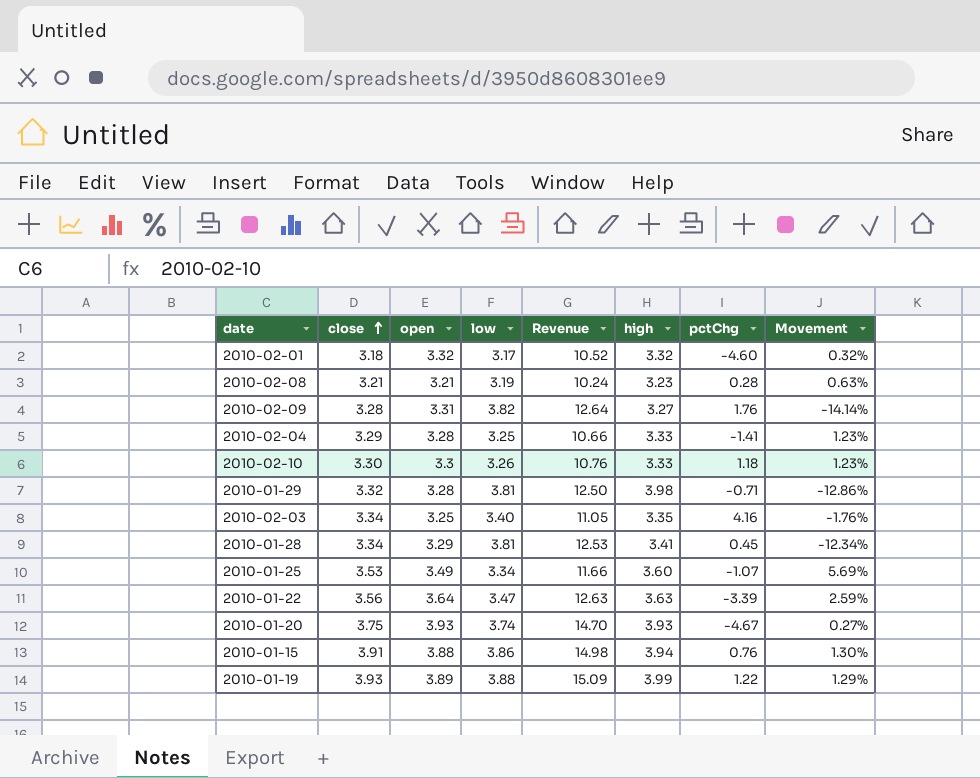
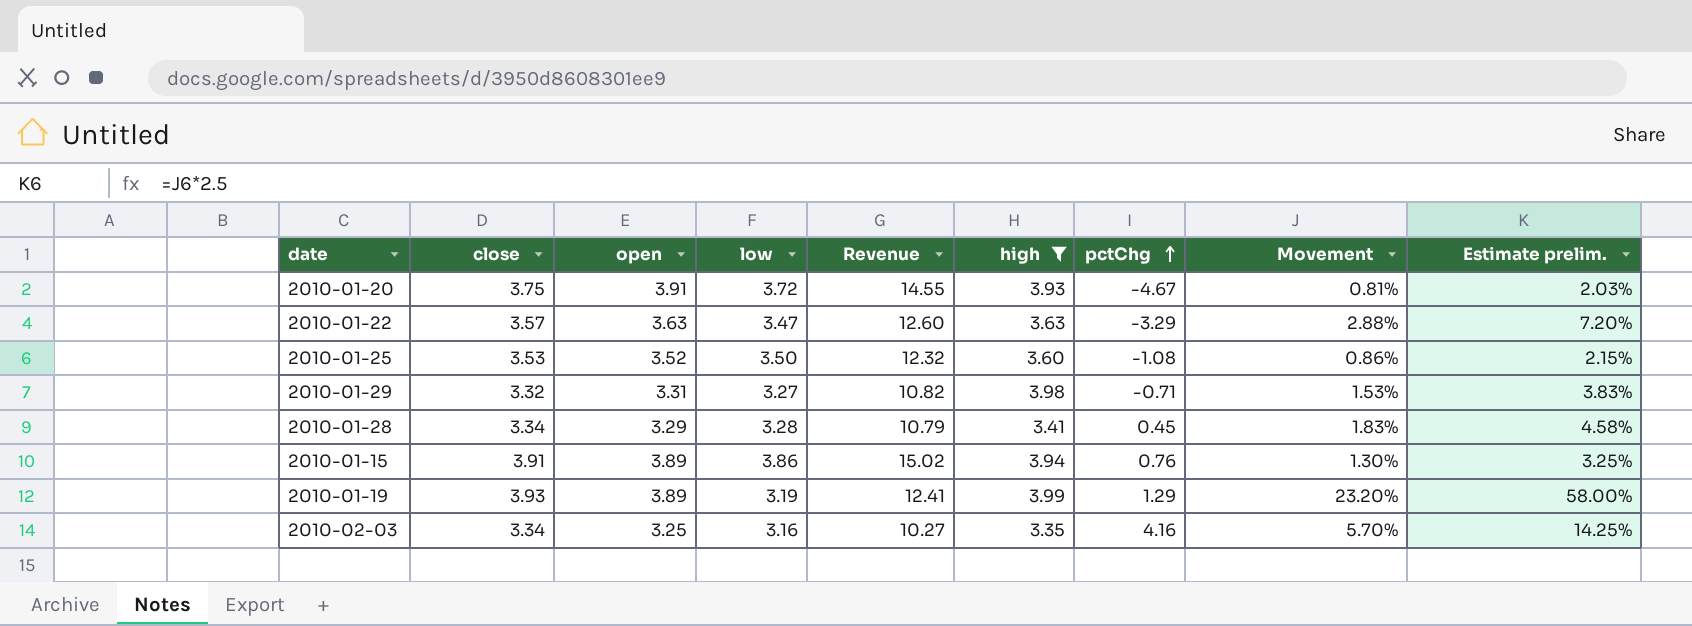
filter: none -> high >= 3.35
row order: close ascending -> pctChg ascending
column Estimate prelim. | formula: none -> [Movement] * 2.5
2010-01-20 | open: 3.93 -> 3.91
2010-01-20 | low: 3.74 -> 3.72
2010-01-20 | Revenue: 14.70 -> 14.55
2010-01-20 | Movement: 0.27% -> 0.81%
2010-01-22 | close: 3.56 -> 3.57
2010-01-22 | open: 3.64 -> 3.63
2010-01-22 | Revenue: 12.63 -> 12.60
2010-01-22 | pctChg: -3.39 -> -3.29
2010-01-22 | Movement: 2.59% -> 2.88%
2010-01-25 | open: 3.49 -> 3.52
2010-01-25 | low: 3.34 -> 3.50
2010-01-25 | Revenue: 11.66 -> 12.32
2010-01-25 | pctChg: -1.07 -> -1.08
2010-01-25 | Movement: 5.69% -> 0.86%
2010-01-29 | open: 3.28 -> 3.31
2010-01-29 | low: 3.81 -> 3.27
2010-01-29 | Revenue: 12.50 -> 10.82
2010-01-29 | Movement: -12.86% -> 1.53%
2010-01-28 | low: 3.81 -> 3.28
2010-01-28 | Revenue: 12.53 -> 10.79
2010-01-28 | Movement: -12.34% -> 1.83%
2010-01-15 | open: 3.88 -> 3.89
2010-01-15 | Revenue: 14.98 -> 15.02
2010-01-19 | low: 3.88 -> 3.19
2010-01-19 | Revenue: 15.09 -> 12.41
2010-01-19 | pctChg: 1.22 -> 1.29
2010-01-19 | Movement: 1.29% -> 23.20%
2010-02-03 | low: 3.40 -> 3.16
2010-02-03 | Revenue: 11.05 -> 10.27
2010-02-03 | Movement: -1.76% -> 5.70%

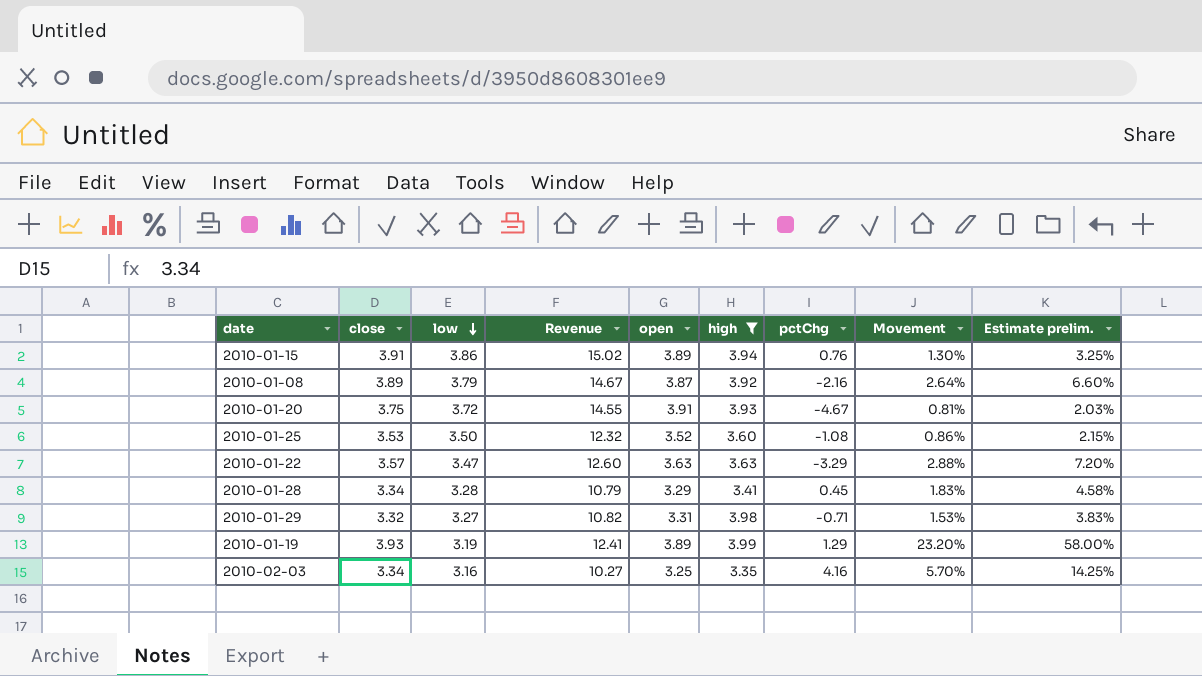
row order: pctChg ascending -> low descending
column open | position: 3 -> 5
row 2010-01-08: none -> 3.89 | 3.79 | 14.67 | 3.87 | 3.92 | -2.16 | 2.64% | 6.60%

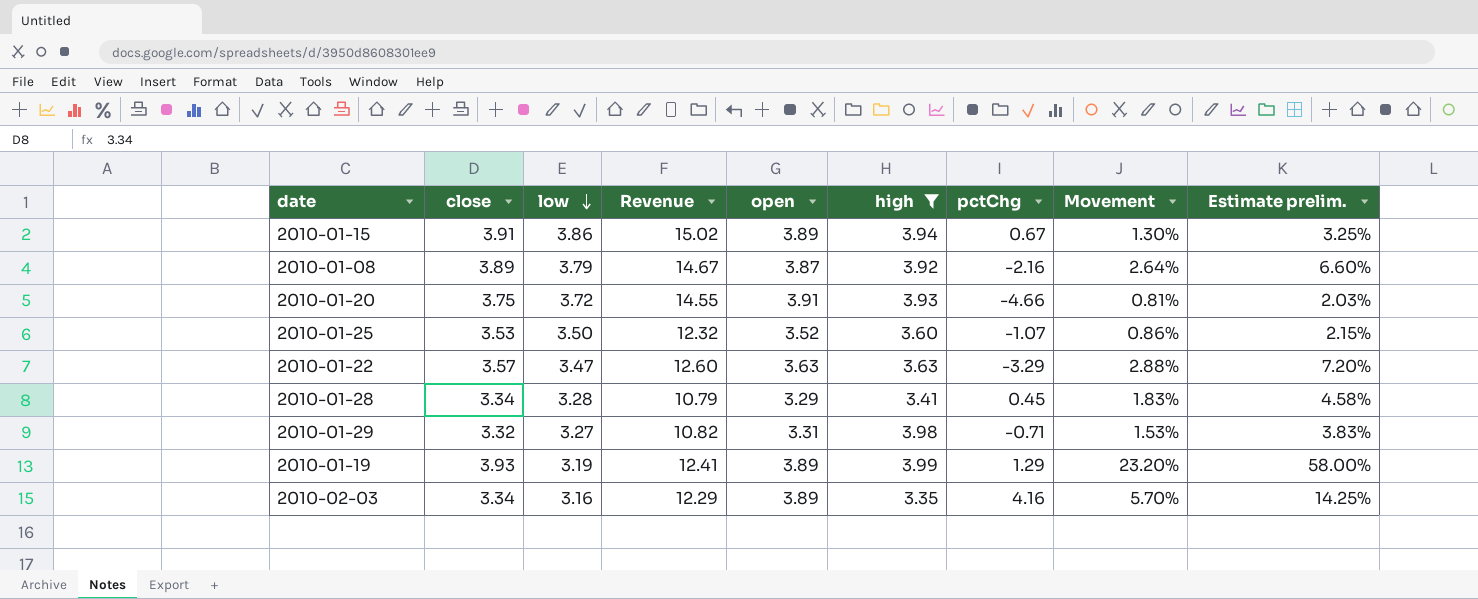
2010-01-15 | pctChg: 0.76 -> 0.67
2010-01-20 | pctChg: -4.67 -> -4.66
2010-01-25 | pctChg: -1.08 -> -1.07
2010-02-03 | Revenue: 10.27 -> 12.29
2010-02-03 | open: 3.25 -> 3.89

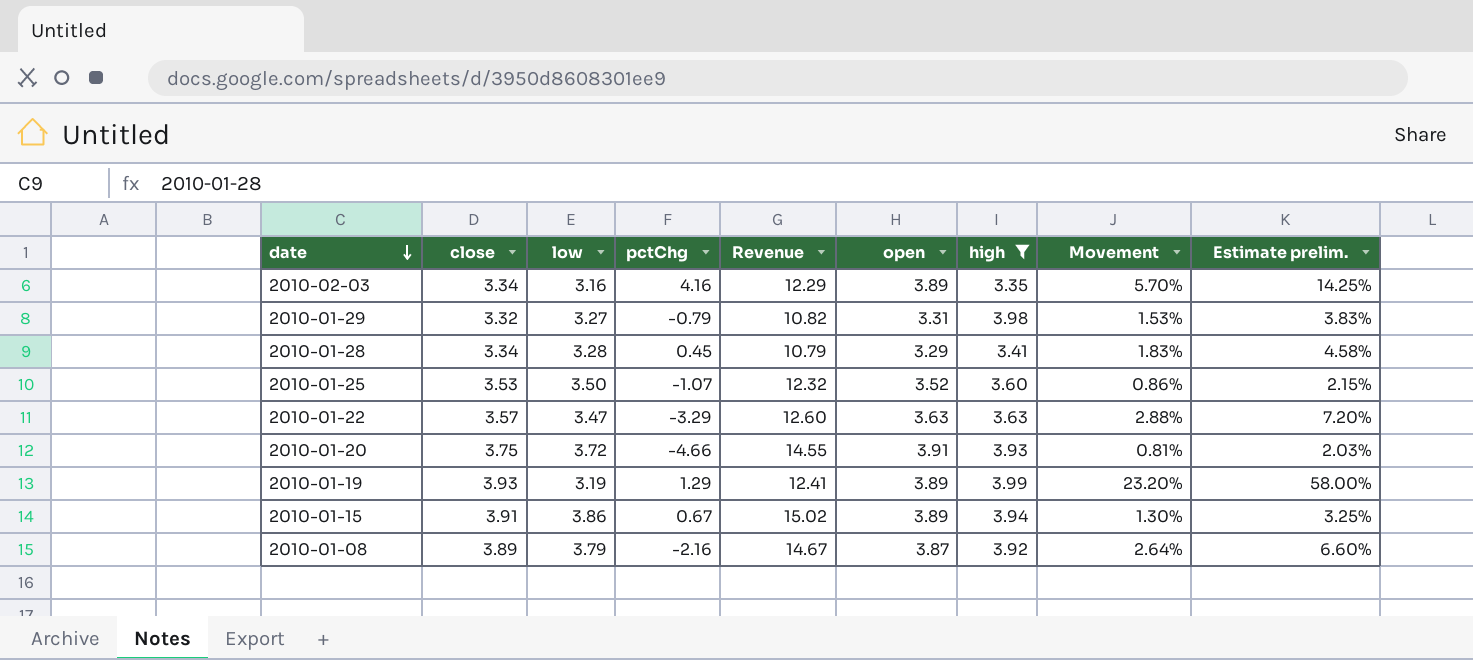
row order: low descending -> date descending
column pctChg | position: 7 -> 4
2010-01-29 | pctChg: -0.71 -> -0.79

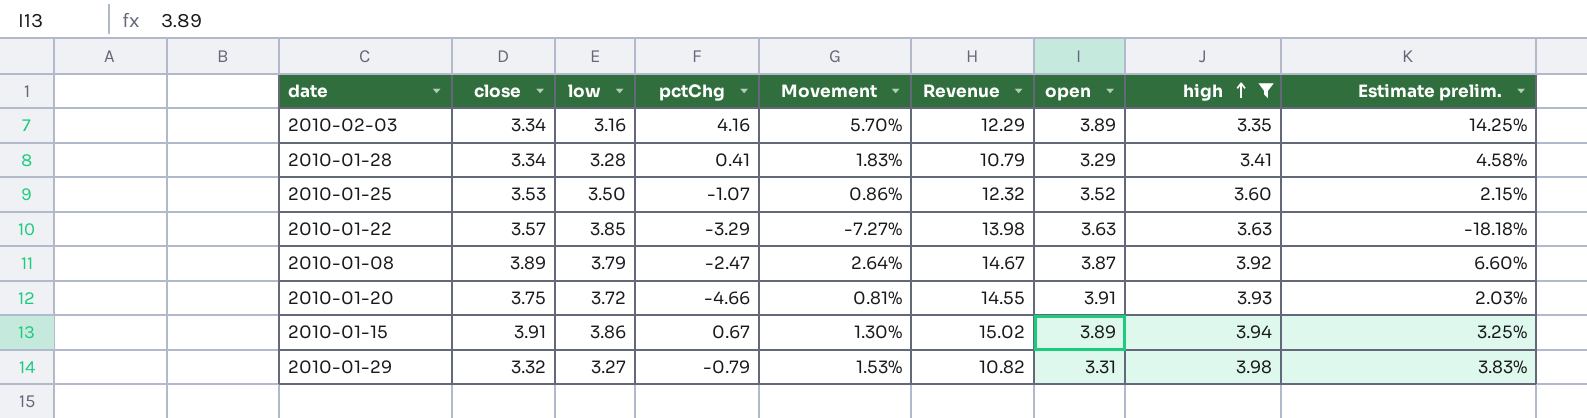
row order: date descending -> high ascending
column Movement | position: 8 -> 5
row 2010-01-19: 3.93 | 3.19 | 1.29 | 12.41 | 3.89 | 3.99 | 23.20% | 58.00% -> none
2010-01-28 | pctChg: 0.45 -> 0.41
2010-01-22 | low: 3.47 -> 3.85
2010-01-22 | Movement: 2.88% -> -7.27%
2010-01-22 | Revenue: 12.60 -> 13.98
2010-01-22 | Estimate prelim.: 7.20% -> -18.18%
2010-01-08 | pctChg: -2.16 -> -2.47

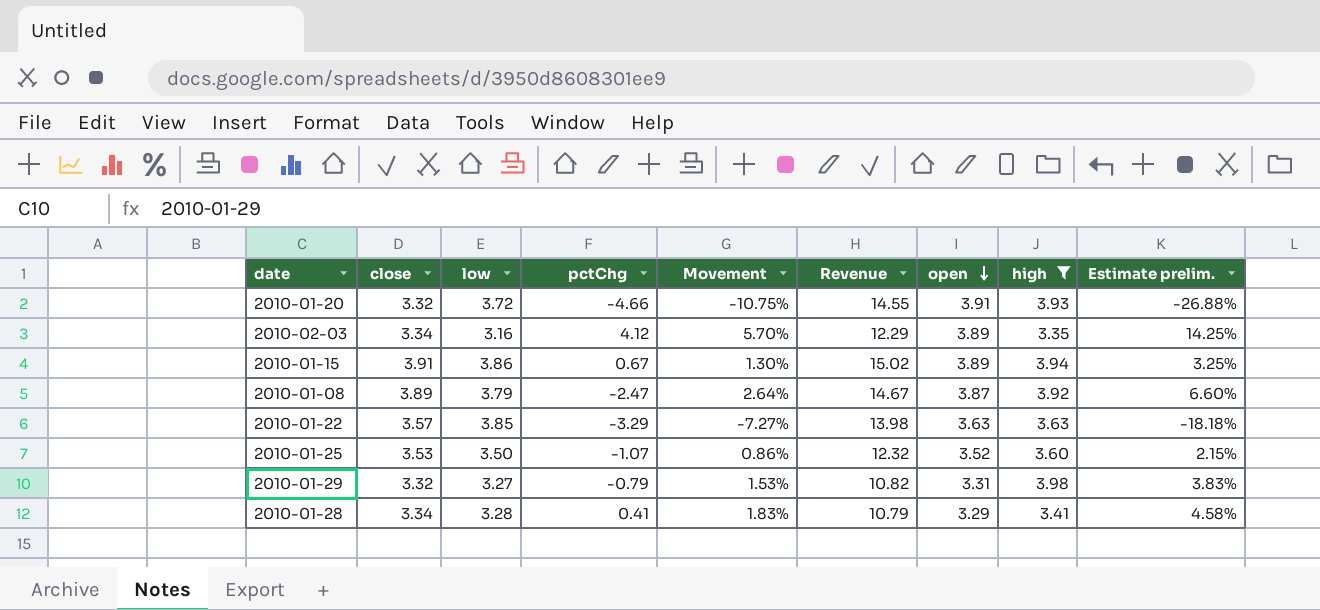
row order: high ascending -> open descending
2010-01-20 | close: 3.75 -> 3.32
2010-01-20 | Movement: 0.81% -> -10.75%
2010-01-20 | Estimate prelim.: 2.03% -> -26.88%
2010-02-03 | pctChg: 4.16 -> 4.12

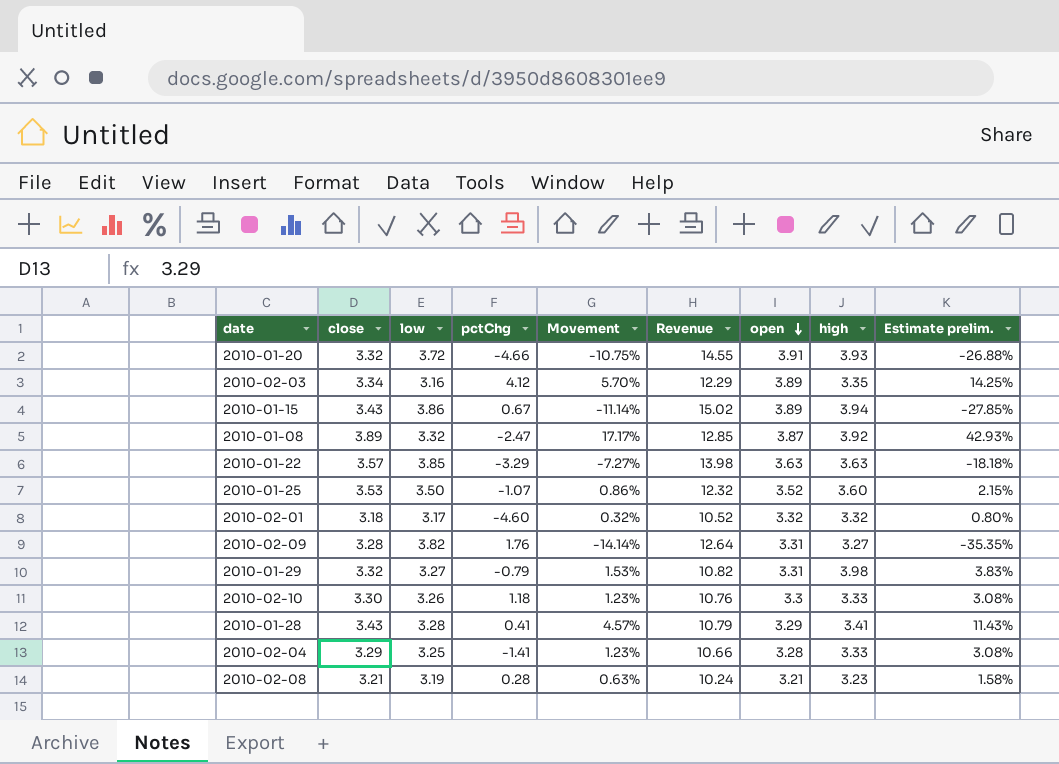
filter: high >= 3.35 -> none
2010-01-15 | close: 3.91 -> 3.43
2010-01-15 | Movement: 1.30% -> -11.14%
2010-01-15 | Estimate prelim.: 3.25% -> -27.85%
2010-01-08 | low: 3.79 -> 3.32
2010-01-08 | Movement: 2.64% -> 17.17%
2010-01-08 | Revenue: 14.67 -> 12.85
2010-01-08 | Estimate prelim.: 6.60% -> 42.93%
2010-01-28 | close: 3.34 -> 3.43
2010-01-28 | Movement: 1.83% -> 4.57%
2010-01-28 | Estimate prelim.: 4.58% -> 11.43%

